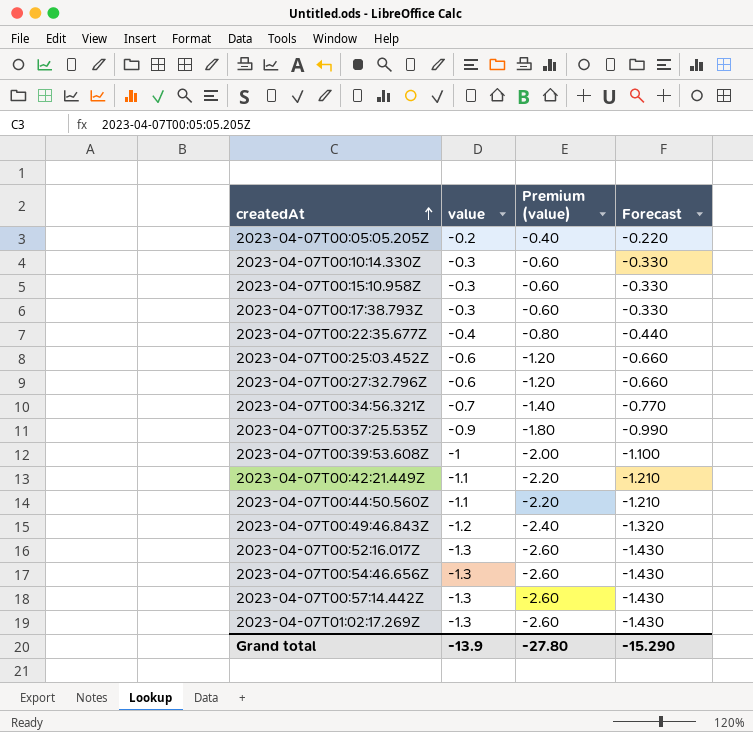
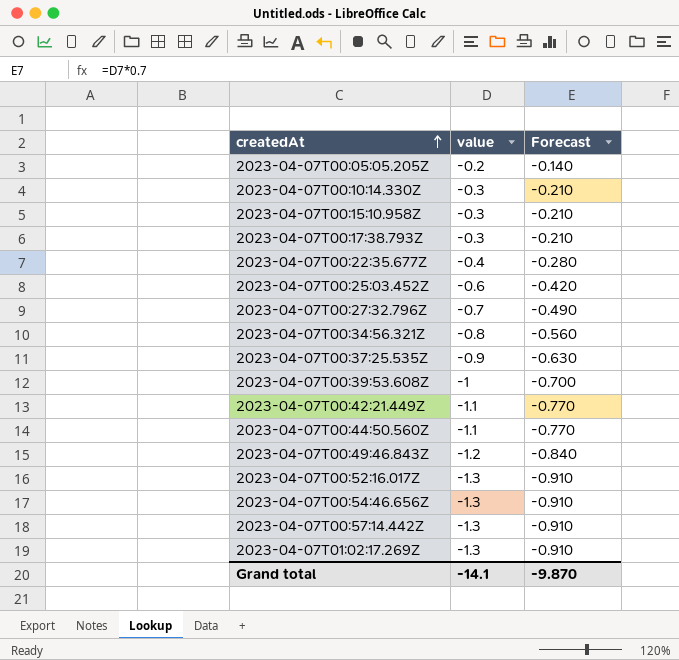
column Premium (value) | formula: [value] * 2 -> none
column Forecast | formula: [value] * 1.1 -> [value] * 0.7
2023-04-07T00:27:32.796Z | value: -0.6 -> -0.7
2023-04-07T00:34:56.321Z | value: -0.7 -> -0.8
Grand total | value: -13.9 -> -14.1
Grand total | Forecast: -15.290 -> -9.870

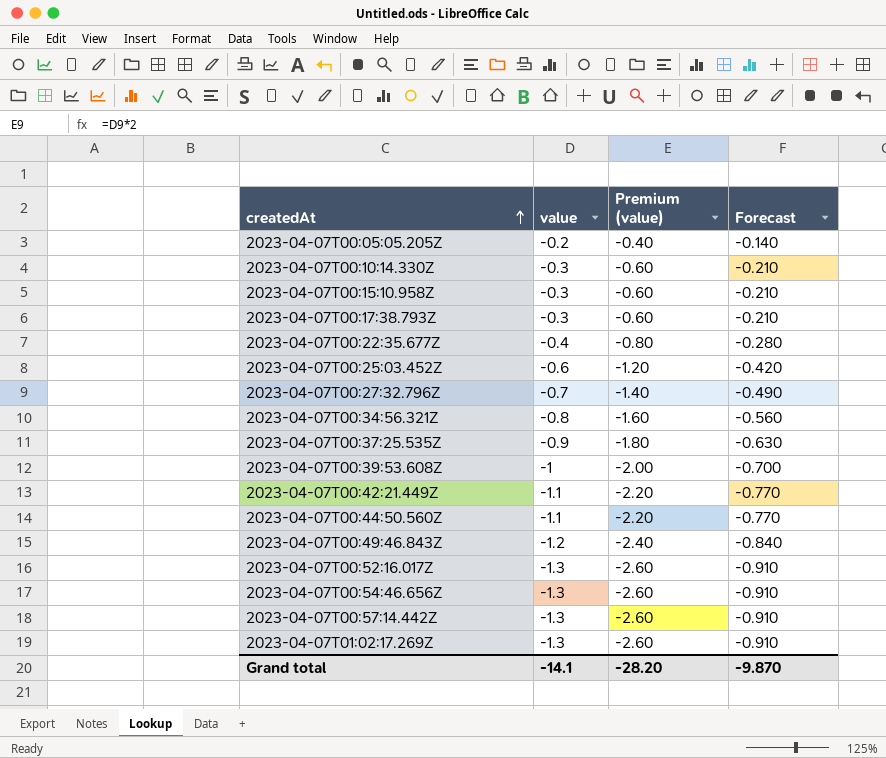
column Premium (value) | formula: none -> [value] * 2

